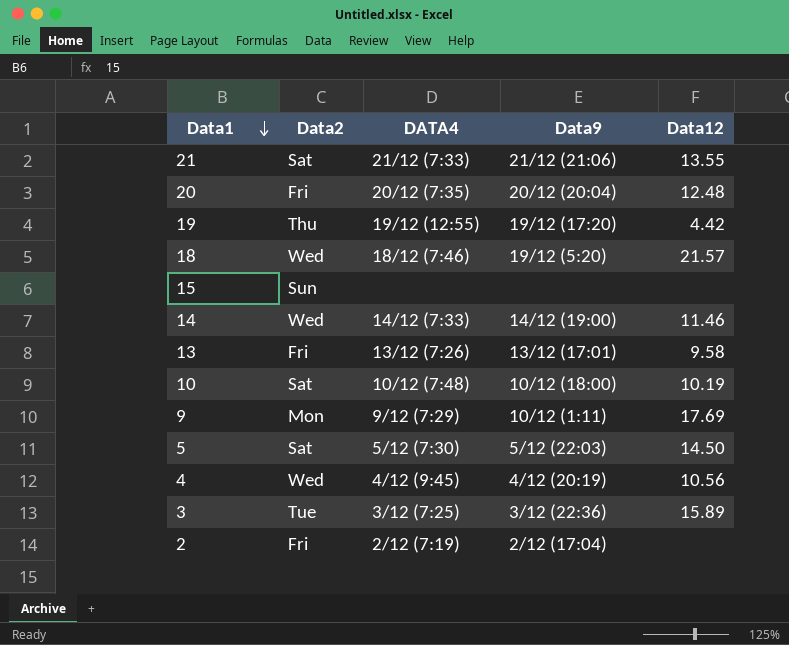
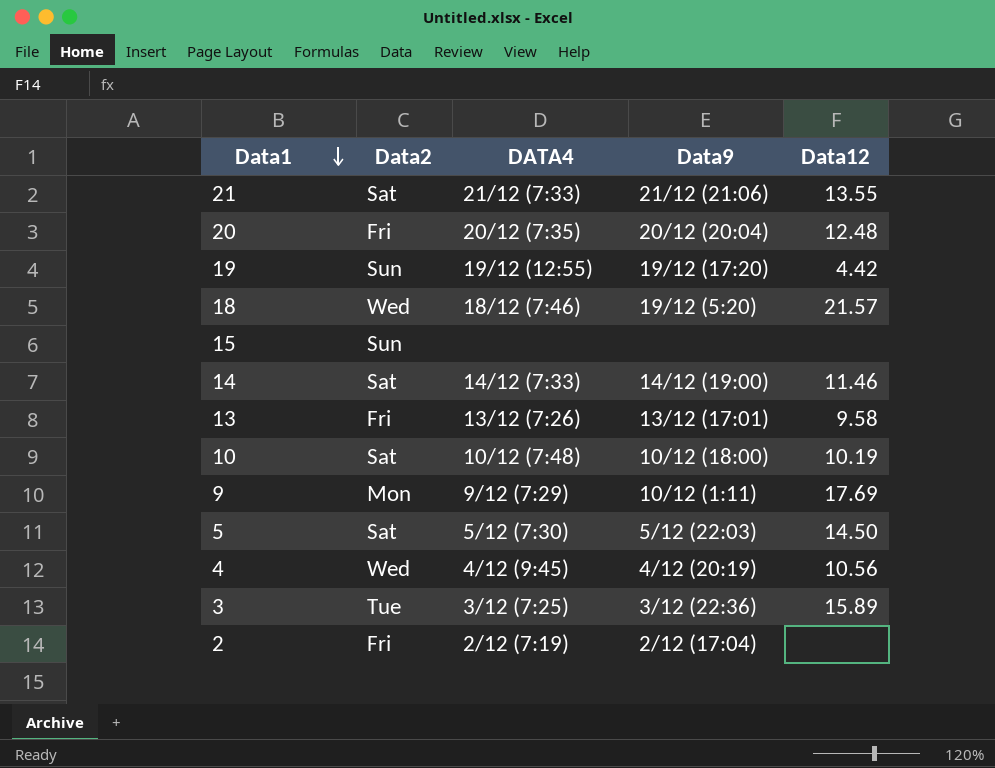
19 | Data2: Thu -> Sun
14 | Data2: Wed -> Sat

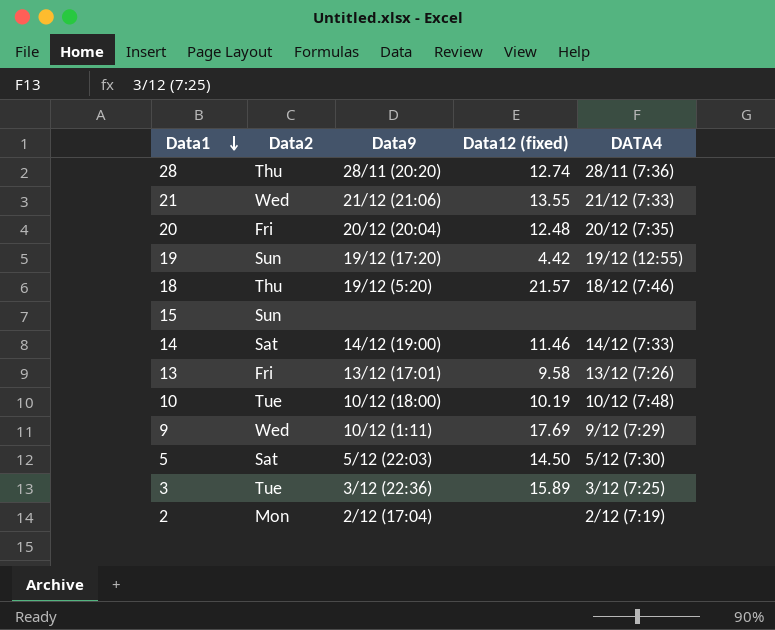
column name: Data12 -> Data12 (fixed)
column DATA4 | position: 3 -> 5
row 4: Wed | 4/12 (9:45) | 4/12 (20:19) | 10.56 -> none
row 28: none -> Thu | 28/11 (20:20) | 12.74 | 28/11 (7:36)
21 | Data2: Sat -> Wed
18 | Data2: Wed -> Thu
10 | Data2: Sat -> Tue
9 | Data2: Mon -> Wed
2 | Data2: Fri -> Mon

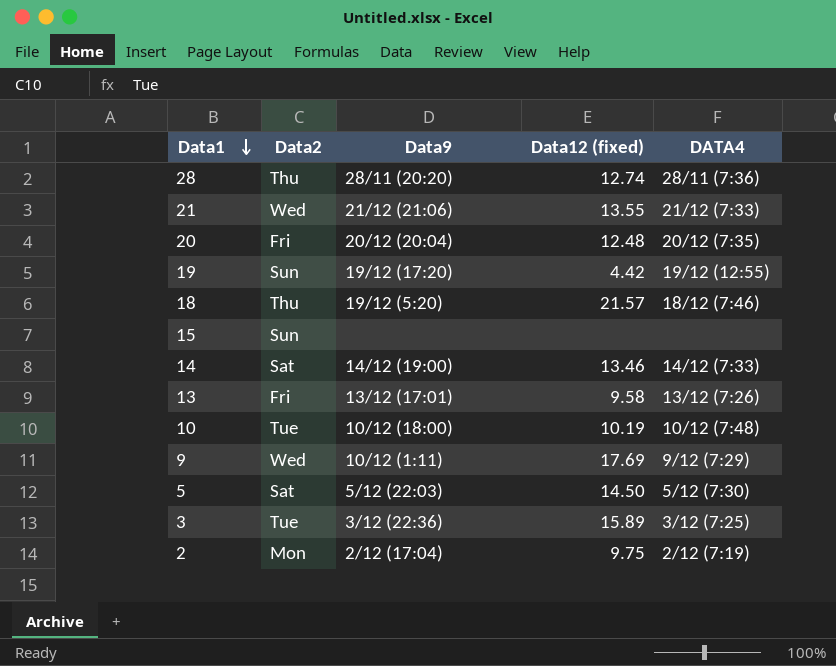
14 | Data12 (fixed): 11.46 -> 13.46
2 | Data12 (fixed): none -> 9.75

